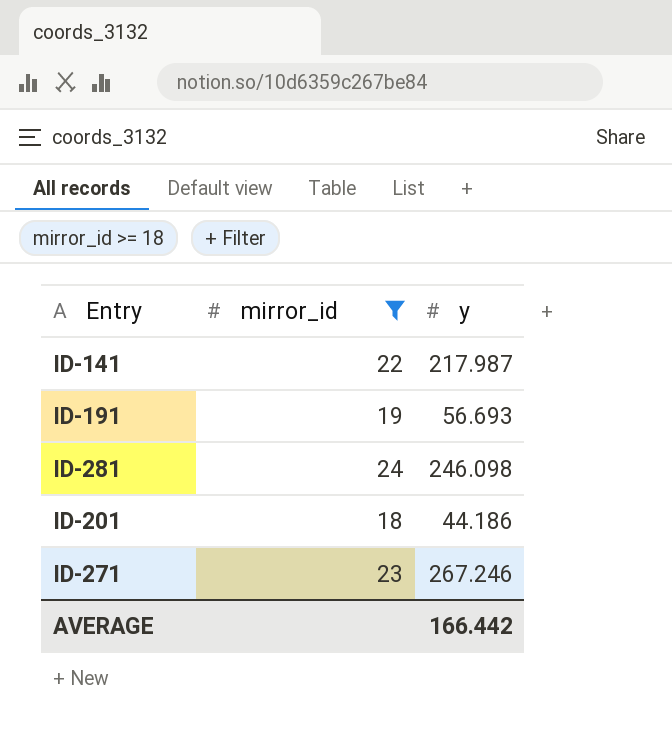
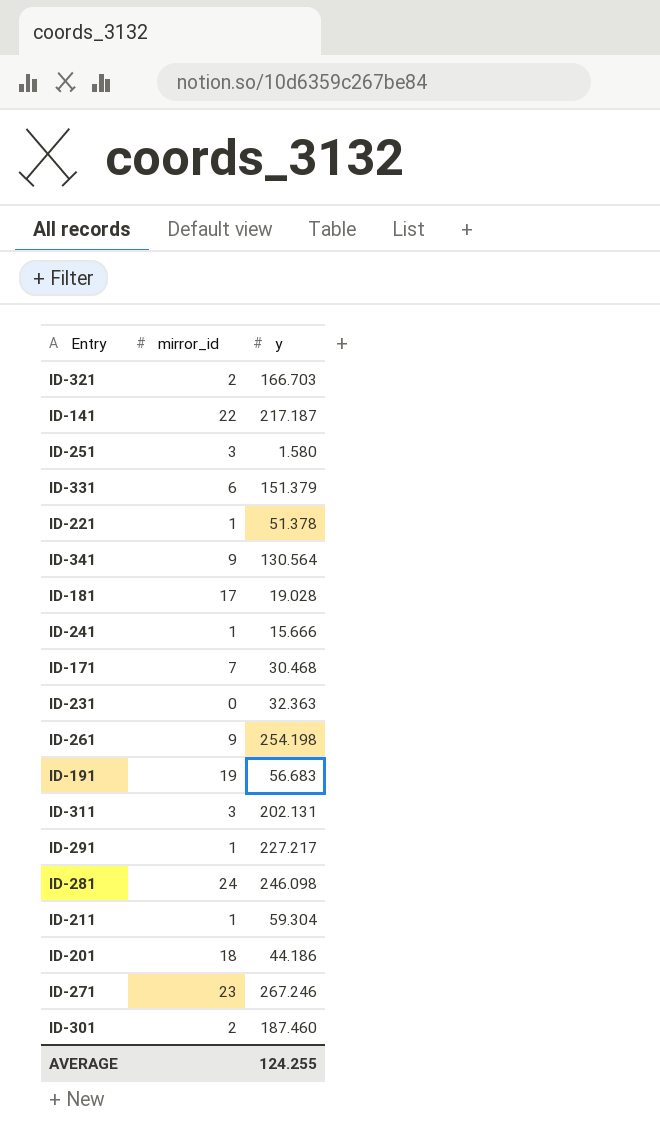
filter: mirror_id >= 18 -> none
ID-141 | y: 217.987 -> 217.187
ID-191 | y: 56.693 -> 56.683
AVERAGE | y: 166.442 -> 124.255

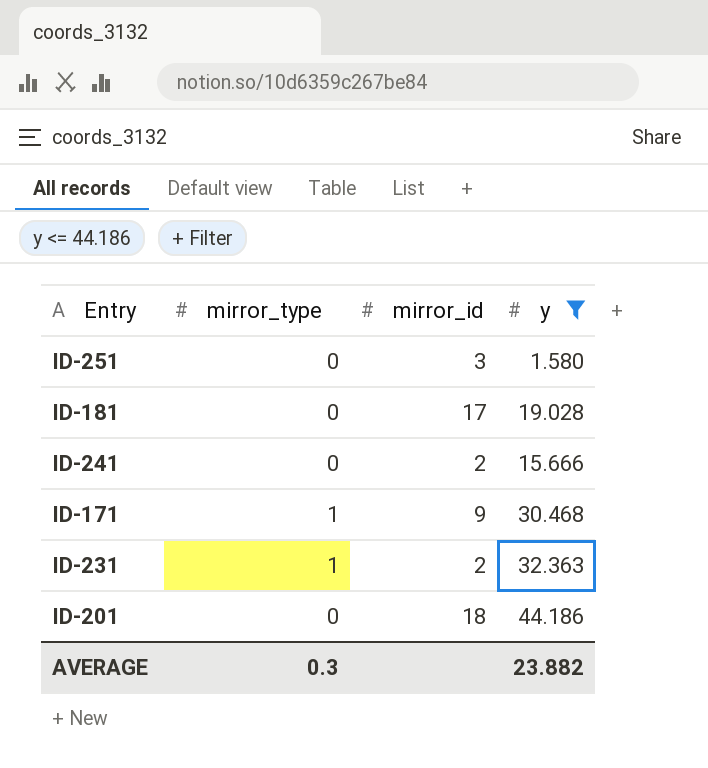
filter: none -> y <= 44.186
column mirror_type | position: none -> 2
ID-241 | mirror_id: 1 -> 2
ID-171 | mirror_id: 7 -> 9
ID-231 | mirror_id: 0 -> 2
AVERAGE | y: 124.255 -> 23.882

